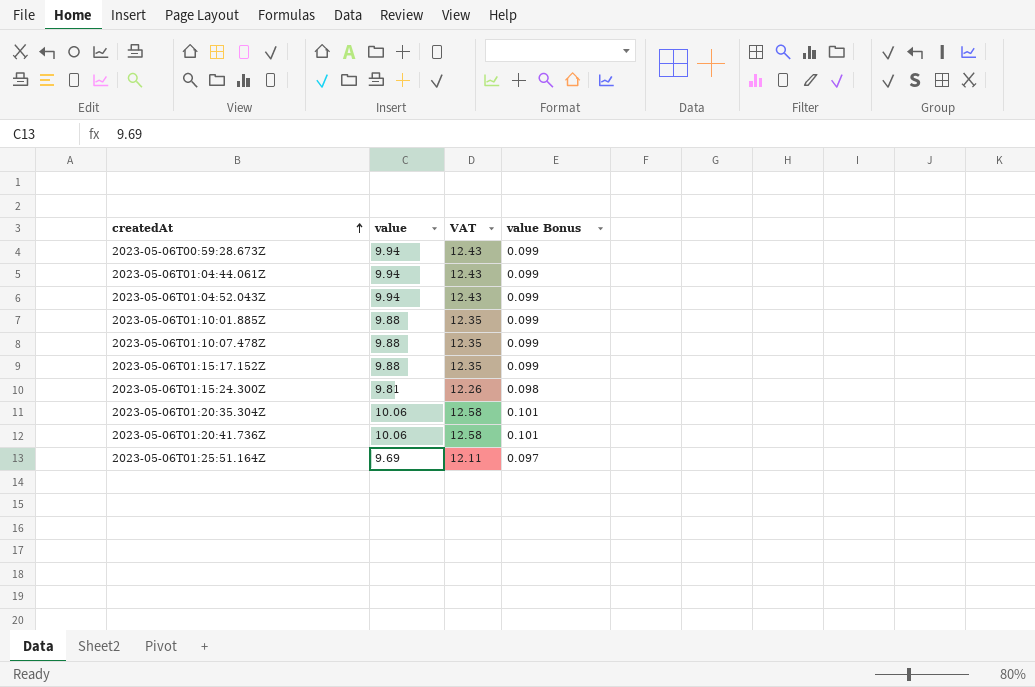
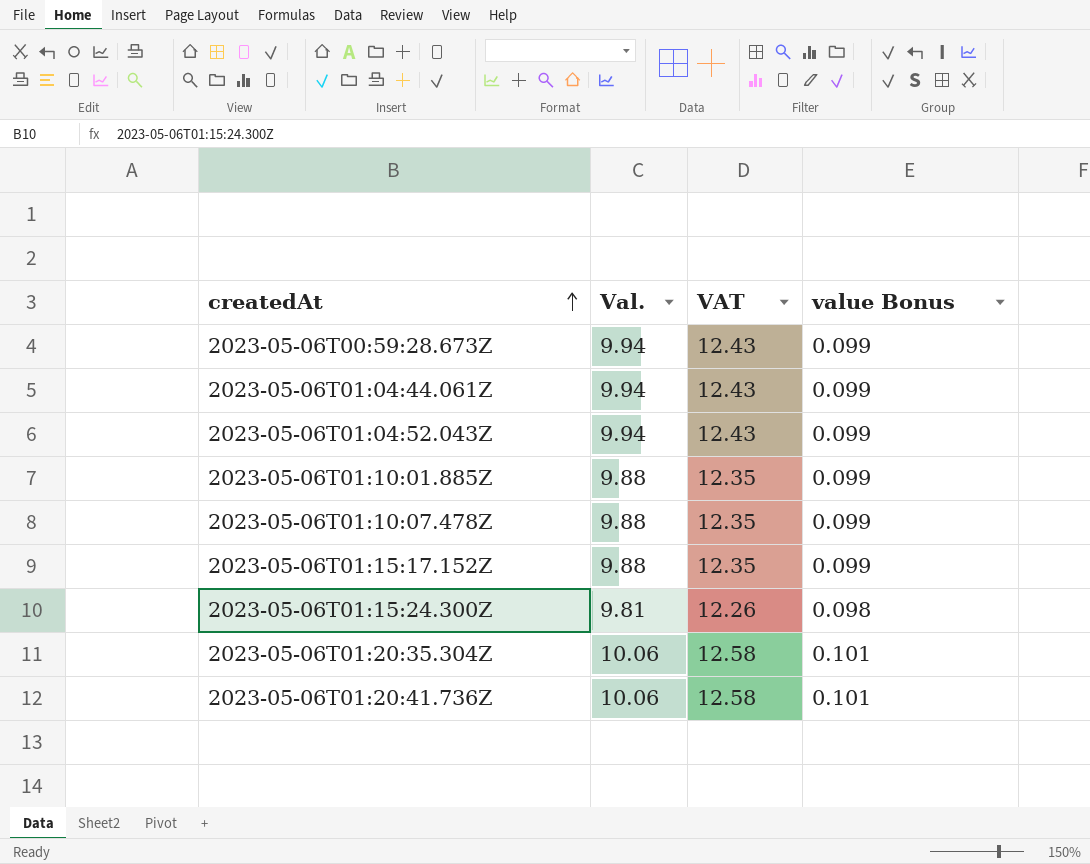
column name: value -> Val.
row 2023-05-06T01:25:51.164Z: 9.69 | 12.11 | 0.097 -> none

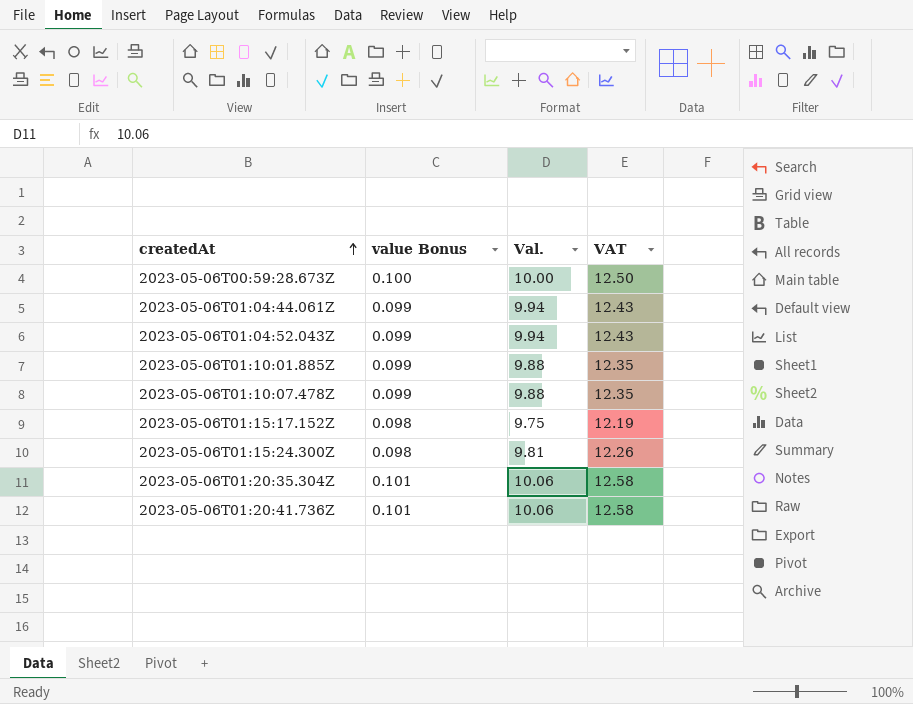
column value Bonus | position: 4 -> 2
2023-05-06T00:59:28.673Z | value Bonus: 0.099 -> 0.100
2023-05-06T00:59:28.673Z | Val.: 9.94 -> 10.00
2023-05-06T00:59:28.673Z | VAT: 12.43 -> 12.50
2023-05-06T01:15:17.152Z | value Bonus: 0.099 -> 0.098
2023-05-06T01:15:17.152Z | Val.: 9.88 -> 9.75
2023-05-06T01:15:17.152Z | VAT: 12.35 -> 12.19

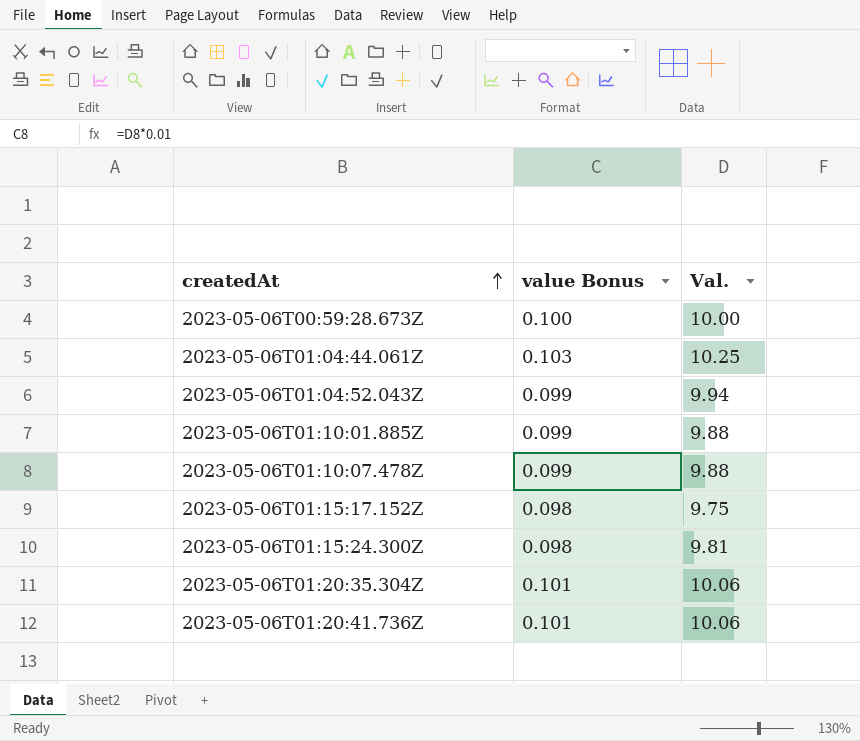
column VAT | formula: [Val.] * 1.25 -> none
2023-05-06T01:04:44.061Z | value Bonus: 0.099 -> 0.103
2023-05-06T01:04:44.061Z | Val.: 9.94 -> 10.25

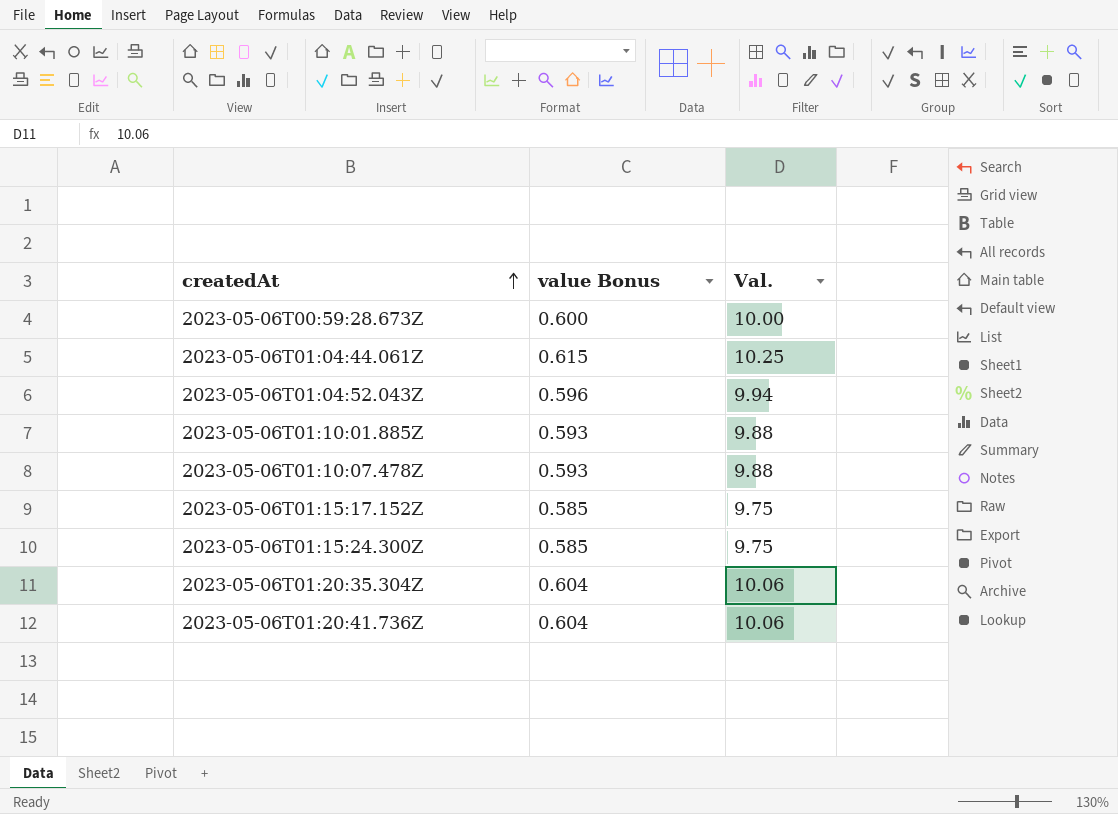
column value Bonus | formula: [Val.] * 0.01 -> [Val.] * 0.06
2023-05-06T01:15:24.300Z | Val.: 9.81 -> 9.75

